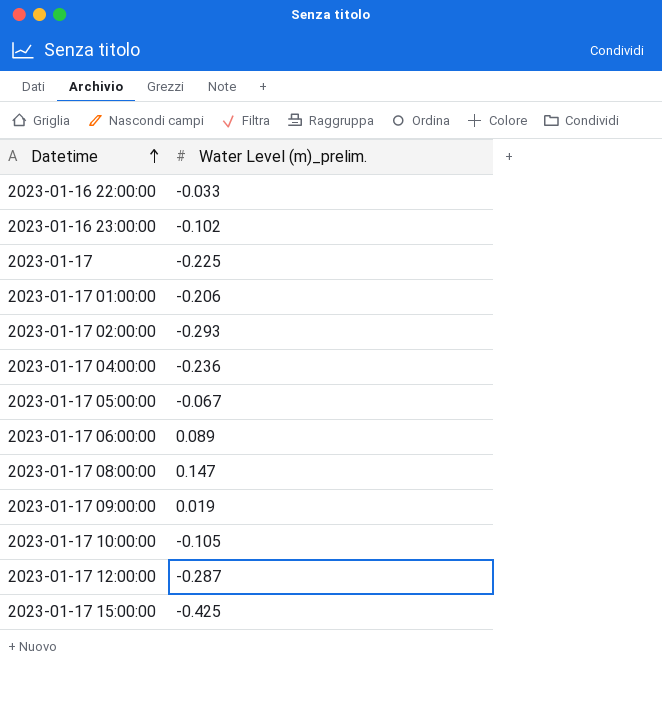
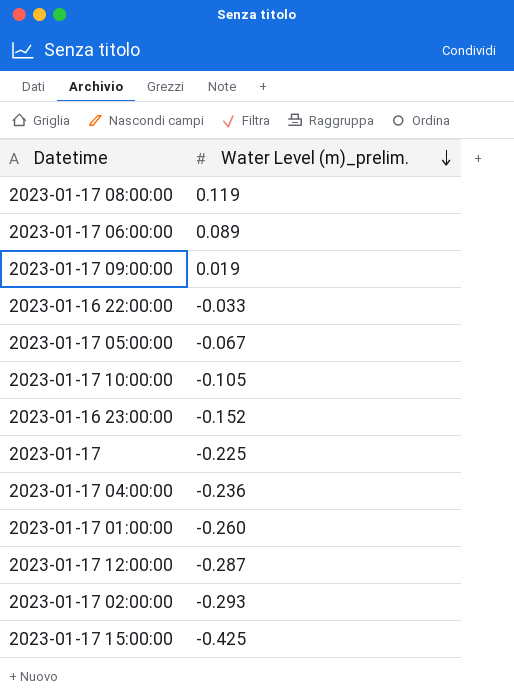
row order: Datetime ascending -> Water Level (m)_prelim. descending
2023-01-17 08:00:00 | Water Level (m)_prelim.: 0.147 -> 0.119
2023-01-16 23:00:00 | Water Level (m)_prelim.: -0.102 -> -0.152
2023-01-17 01:00:00 | Water Level (m)_prelim.: -0.206 -> -0.260

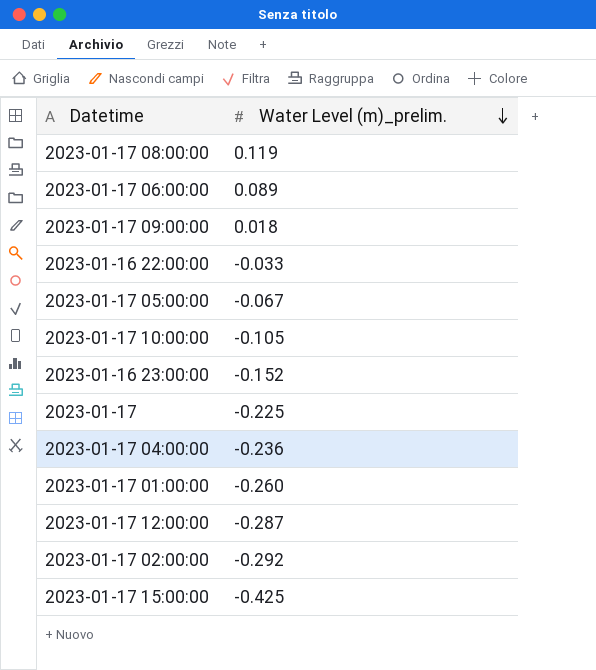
2023-01-17 09:00:00 | Water Level (m)_prelim.: 0.019 -> 0.018
2023-01-17 02:00:00 | Water Level (m)_prelim.: -0.293 -> -0.292

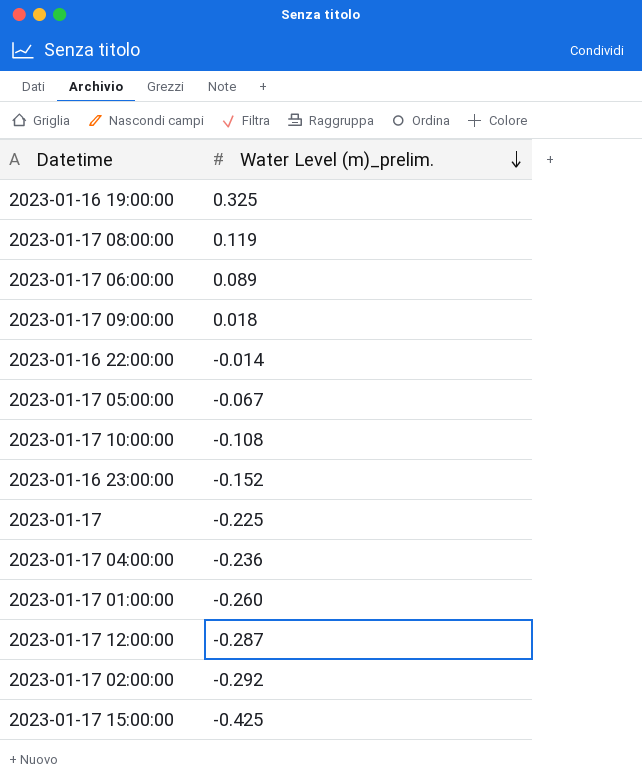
row 2023-01-16 19:00:00: none -> 0.325
2023-01-16 22:00:00 | Water Level (m)_prelim.: -0.033 -> -0.014
2023-01-17 10:00:00 | Water Level (m)_prelim.: -0.105 -> -0.108

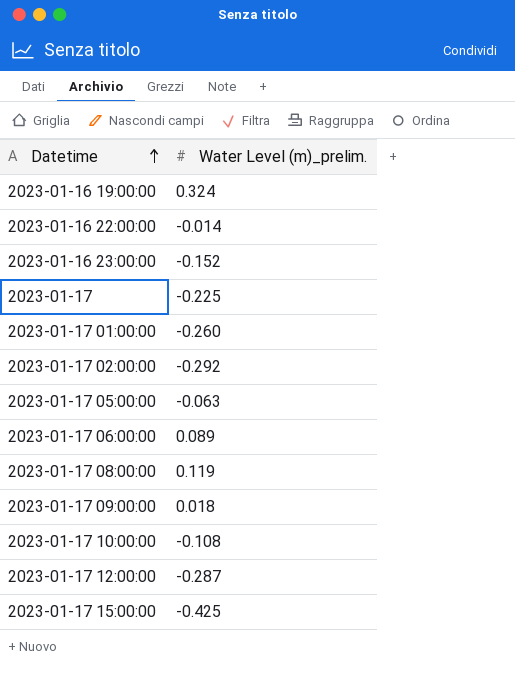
row order: Water Level (m)_prelim. descending -> Datetime ascending
row 2023-01-17 04:00:00: -0.236 -> none
2023-01-16 19:00:00 | Water Level (m)_prelim.: 0.325 -> 0.324
2023-01-17 05:00:00 | Water Level (m)_prelim.: -0.067 -> -0.063

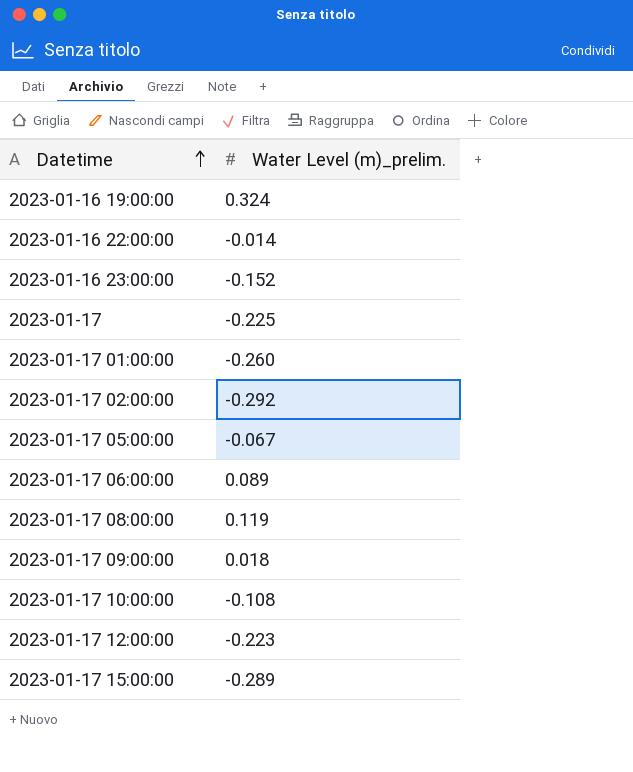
2023-01-17 05:00:00 | Water Level (m)_prelim.: -0.063 -> -0.067
2023-01-17 12:00:00 | Water Level (m)_prelim.: -0.287 -> -0.223
2023-01-17 15:00:00 | Water Level (m)_prelim.: -0.425 -> -0.289

